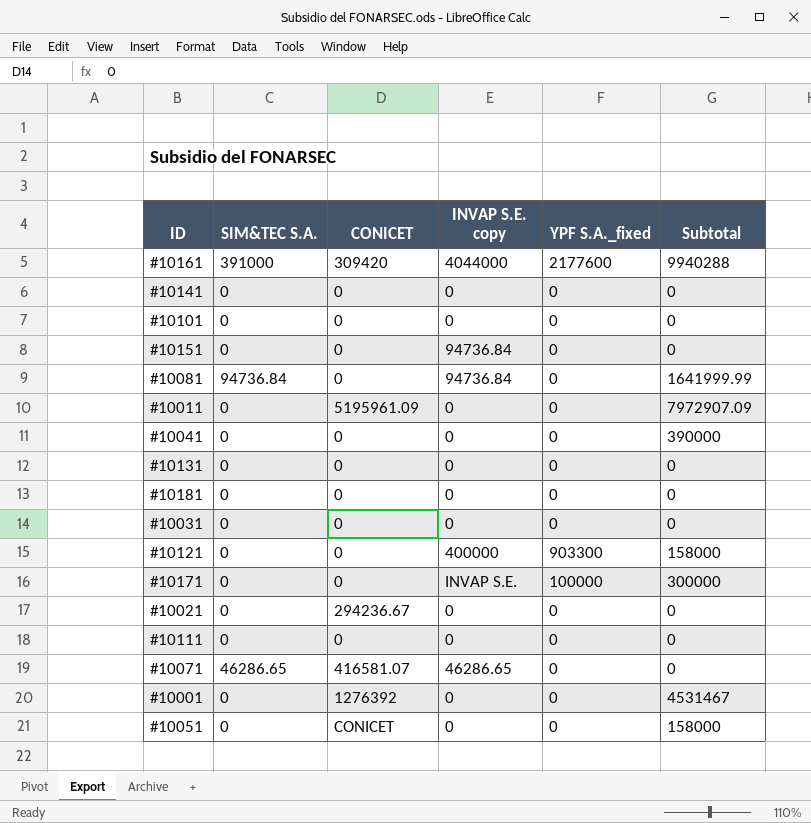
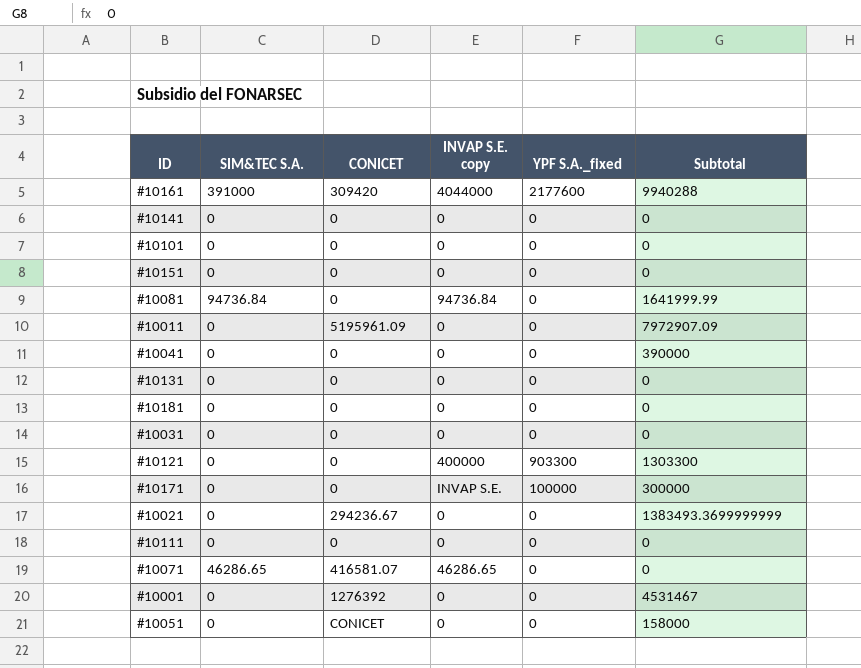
#10151 | INVAP S.E. copy: 94736.84 -> 0
#10121 | Subtotal: 158000 -> 1303300
#10021 | Subtotal: 0 -> 1383493.3699999999

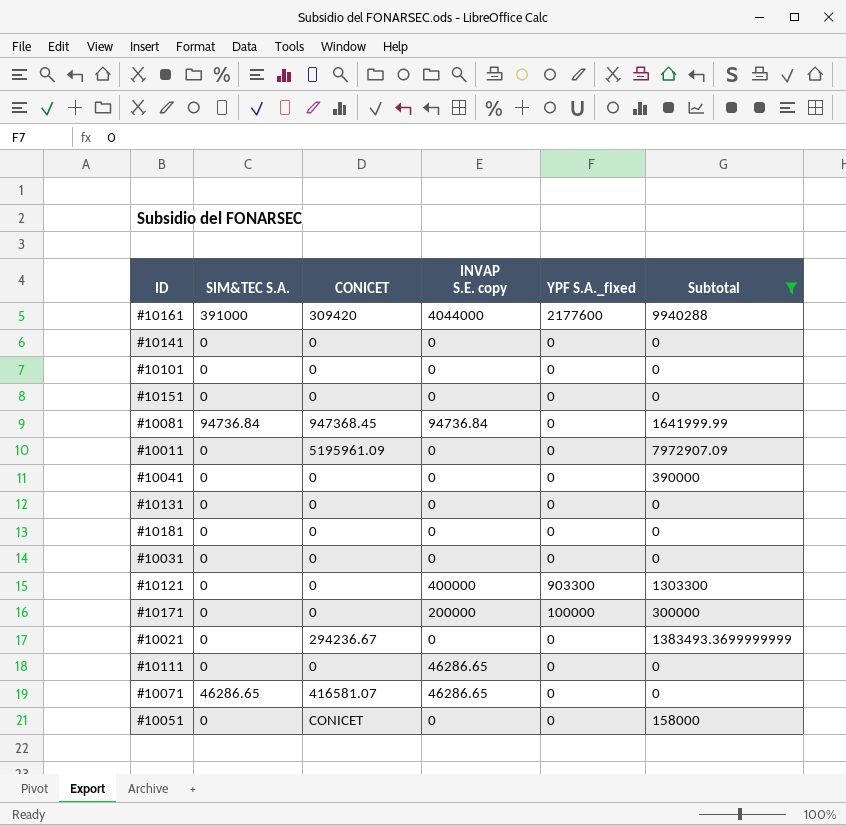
filter: none -> Subtotal != 4531467
#10081 | CONICET: 0 -> 947368.45
#10171 | INVAP S.E. copy: INVAP S.E. -> 200000
#10111 | INVAP S.E. copy: 0 -> 46286.65

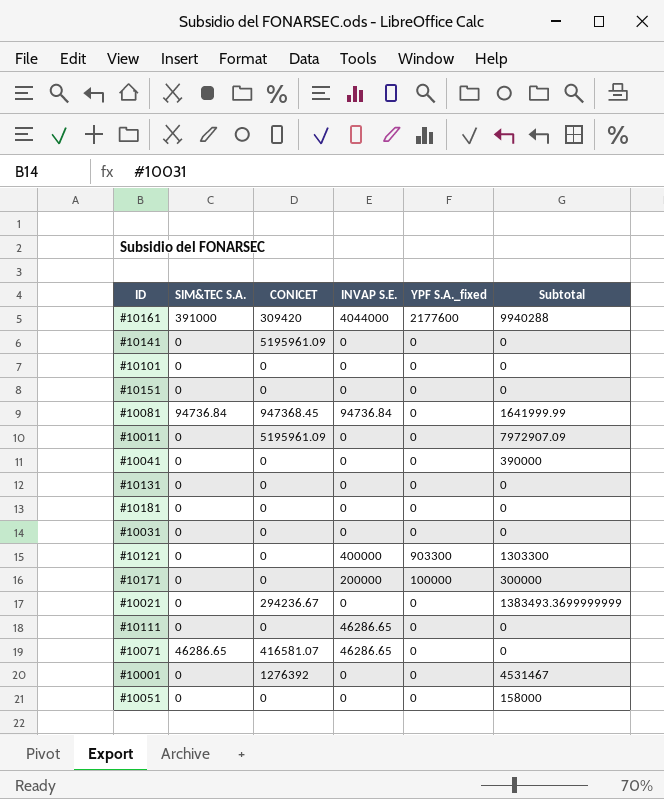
filter: Subtotal != 4531467 -> none
column name: INVAP S.E. copy -> INVAP S.E.
#10141 | CONICET: 0 -> 5195961.09
#10051 | CONICET: CONICET -> 0

